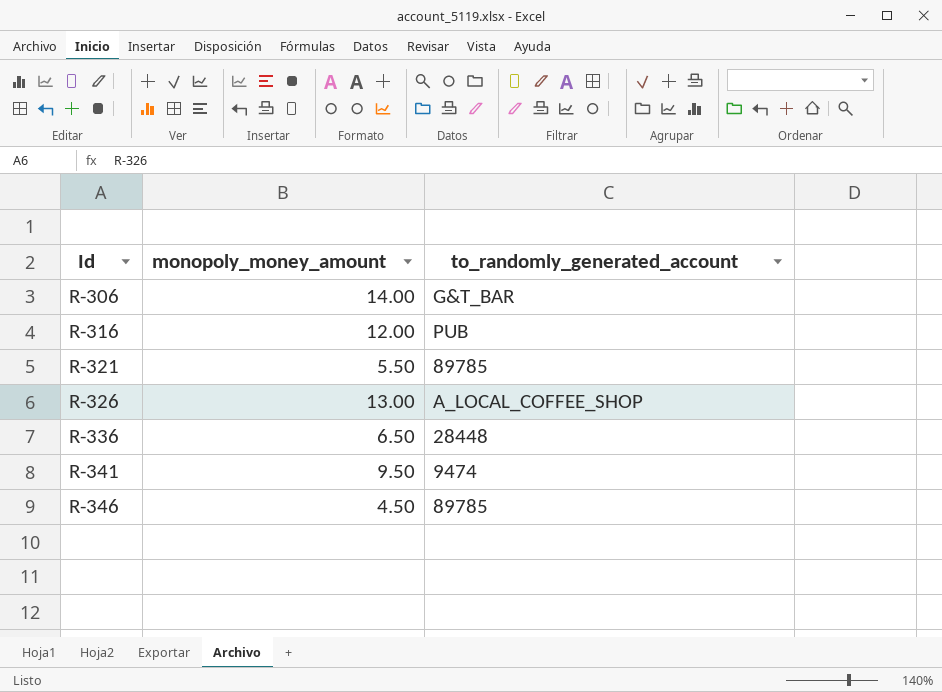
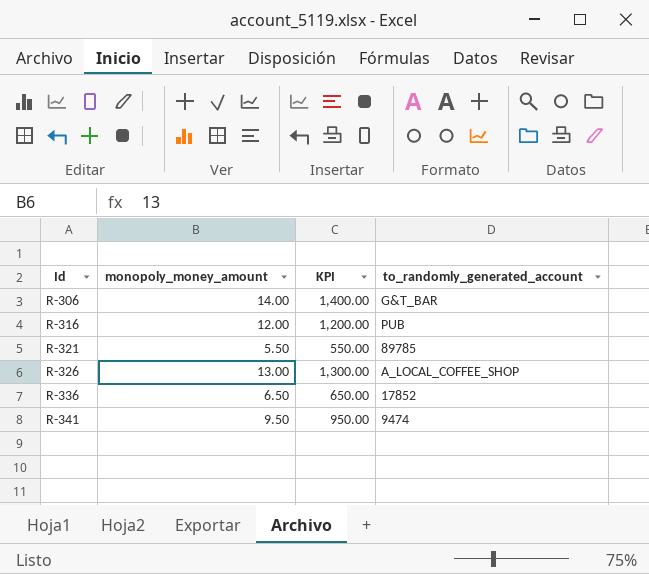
column KPI | formula: none -> [monopoly_money_amount] * 100
row R-346: 4.50 | 89785 -> none
R-336 | to_randomly_generated_account: 28448 -> 17852

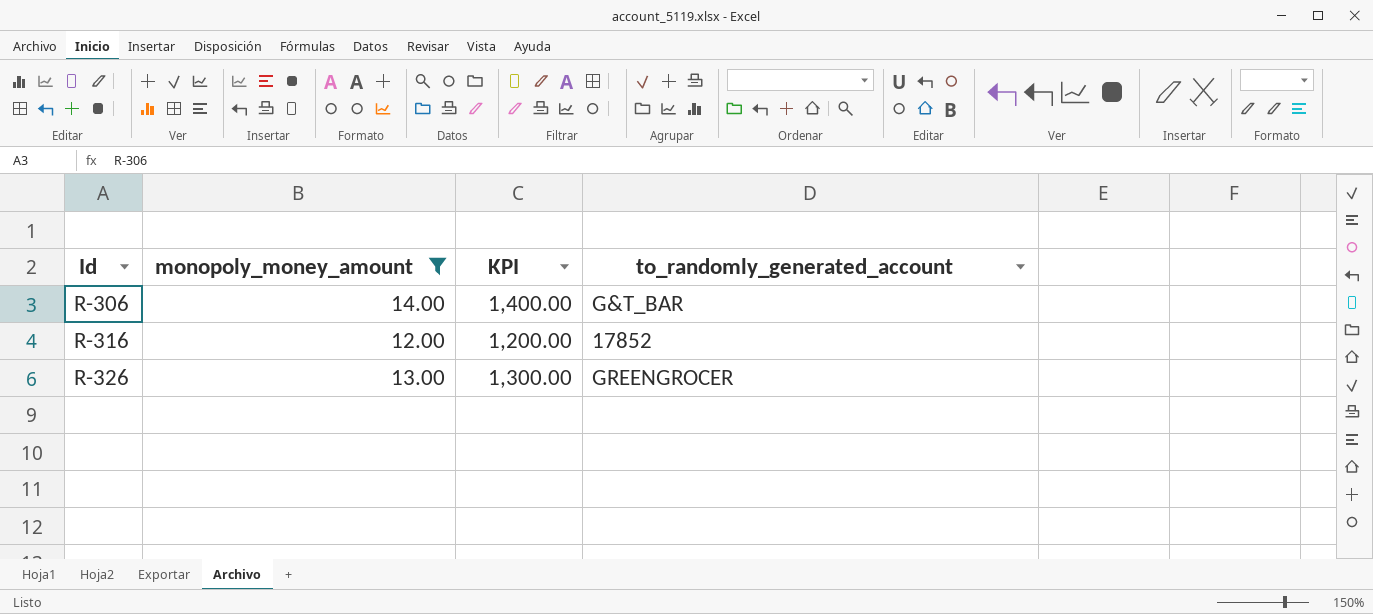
filter: none -> monopoly_money_amount >= 12.00
R-316 | to_randomly_generated_account: PUB -> 17852
R-326 | to_randomly_generated_account: A_LOCAL_COFFEE_SHOP -> GREENGROCER

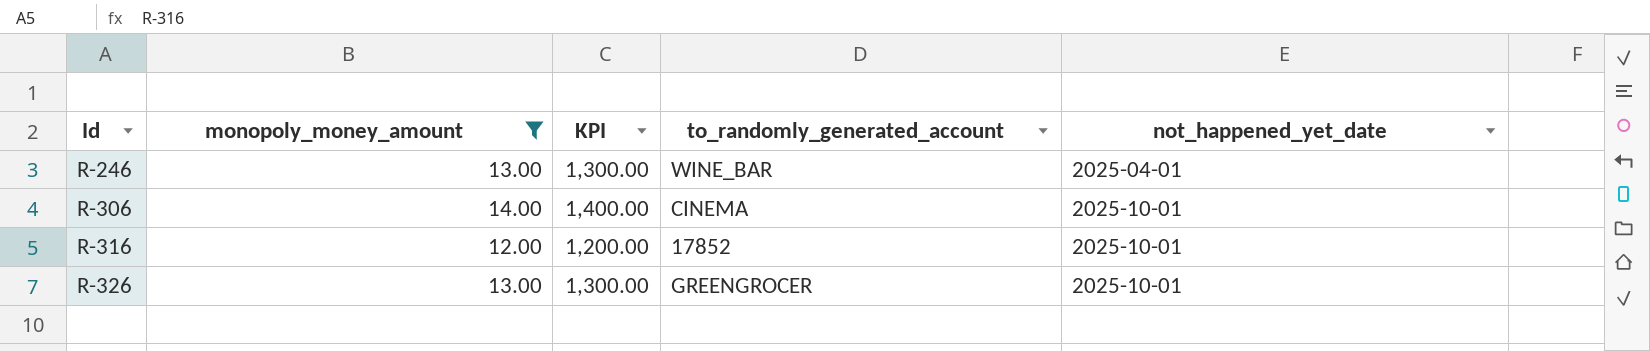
column not_happened_yet_date | position: none -> 5
row R-246: none -> 13.00 | 1,300.00 | WINE_BAR | 2025-04-01
R-306 | to_randomly_generated_account: G&T_BAR -> CINEMA

